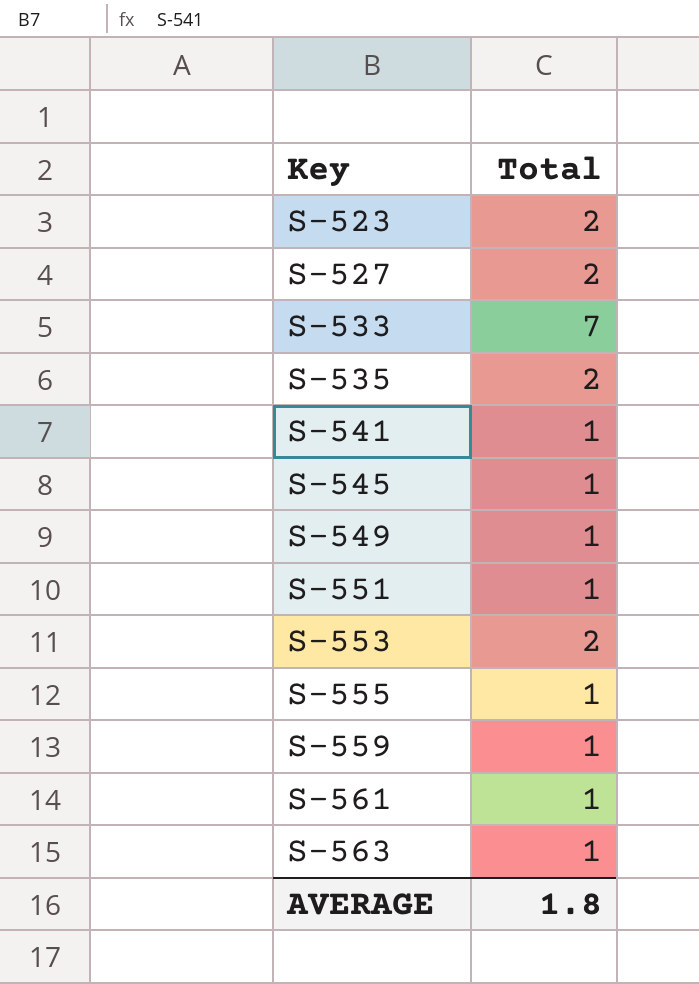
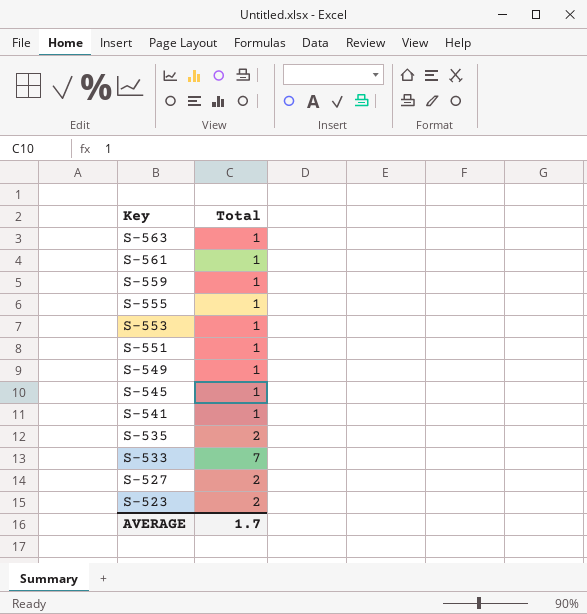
row order: Key ascending -> Key descending
S-553 | Total: 2 -> 1
AVERAGE | Total: 1.8 -> 1.7

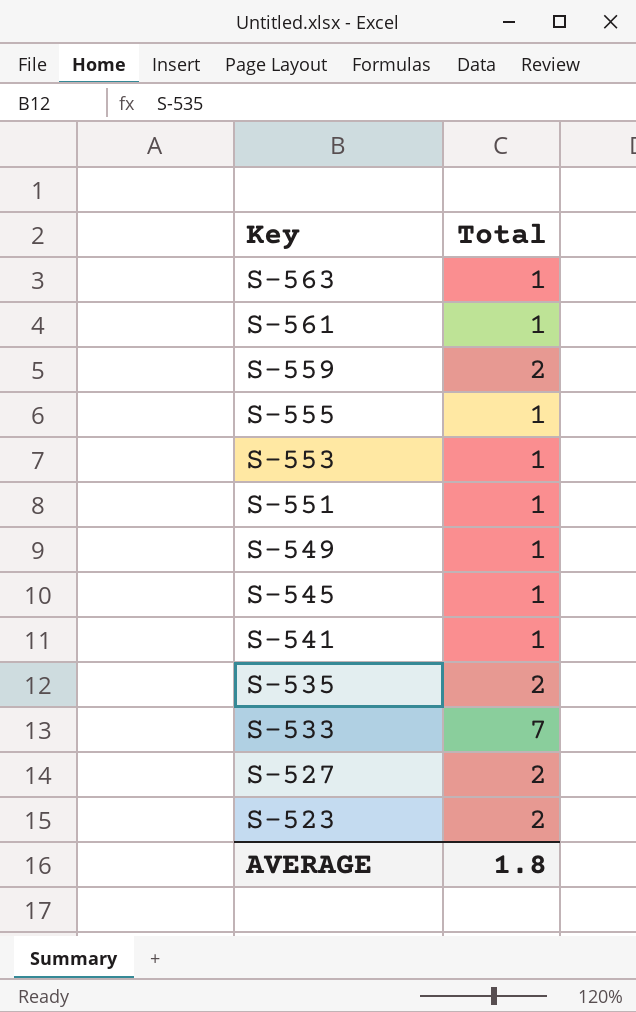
S-559 | Total: 1 -> 2
AVERAGE | Total: 1.7 -> 1.8

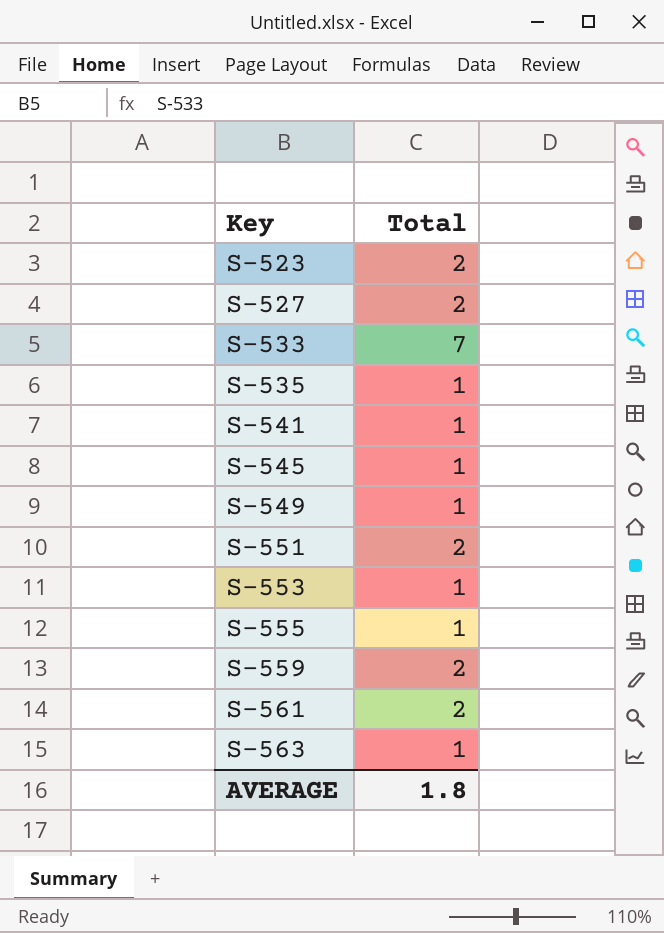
row order: Key descending -> Key ascending
S-535 | Total: 2 -> 1
S-551 | Total: 1 -> 2
S-561 | Total: 1 -> 2

